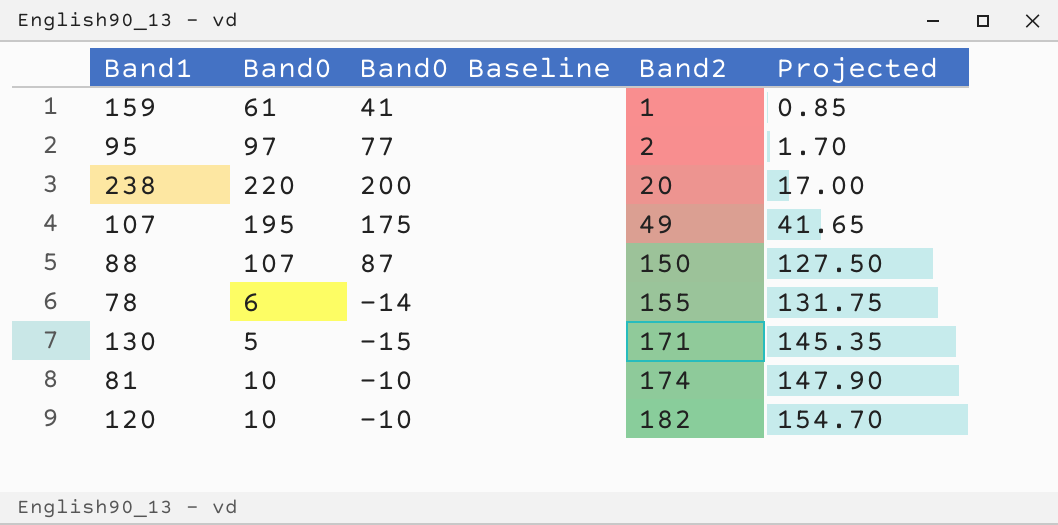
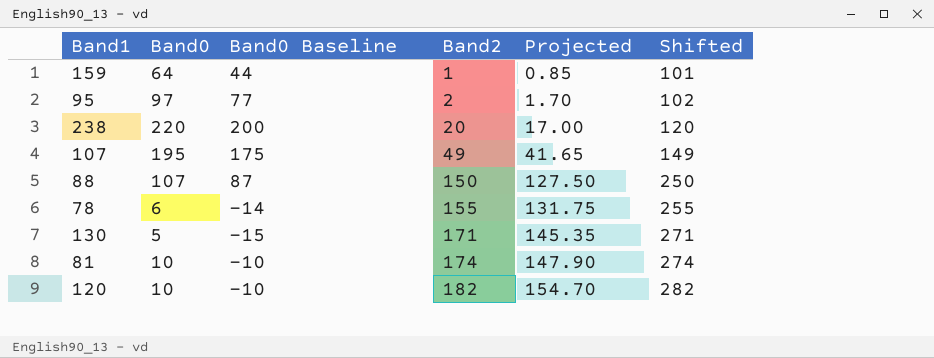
column Shifted | formula: none -> [Band2] + 100
159 | Band0: 61 -> 64
159 | Band0 Baseline: 41 -> 44

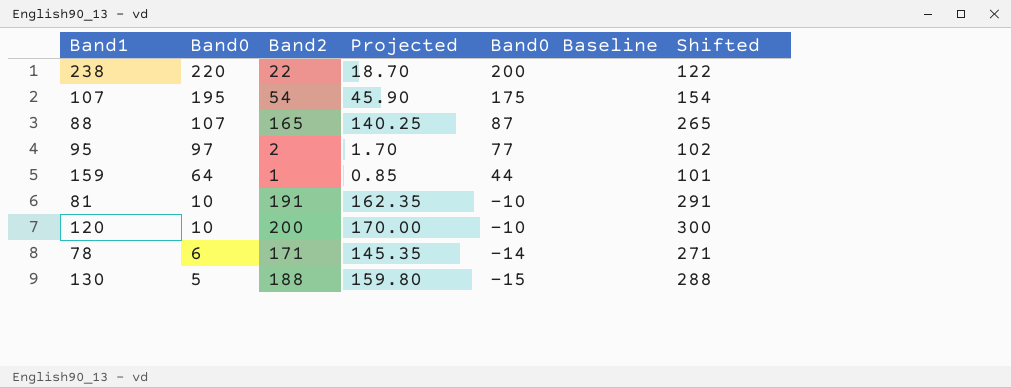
row order: Band2 ascending -> Band0 descending
column Band0 Baseline | position: 3 -> 5
238 | Band2: 20 -> 22
238 | Projected: 17.00 -> 18.70
238 | Shifted: 120 -> 122
107 | Band2: 49 -> 54
107 | Projected: 41.65 -> 45.90
107 | Shifted: 149 -> 154
88 | Band2: 150 -> 165
88 | Projected: 127.50 -> 140.25
88 | Shifted: 250 -> 265
81 | Band2: 174 -> 191
81 | Projected: 147.90 -> 162.35
81 | Shifted: 274 -> 291
120 | Band2: 182 -> 200
120 | Projected: 154.70 -> 170.00
120 | Shifted: 282 -> 300
78 | Band2: 155 -> 171
78 | Projected: 131.75 -> 145.35
78 | Shifted: 255 -> 271
130 | Band2: 171 -> 188
130 | Projected: 145.35 -> 159.80
130 | Shifted: 271 -> 288

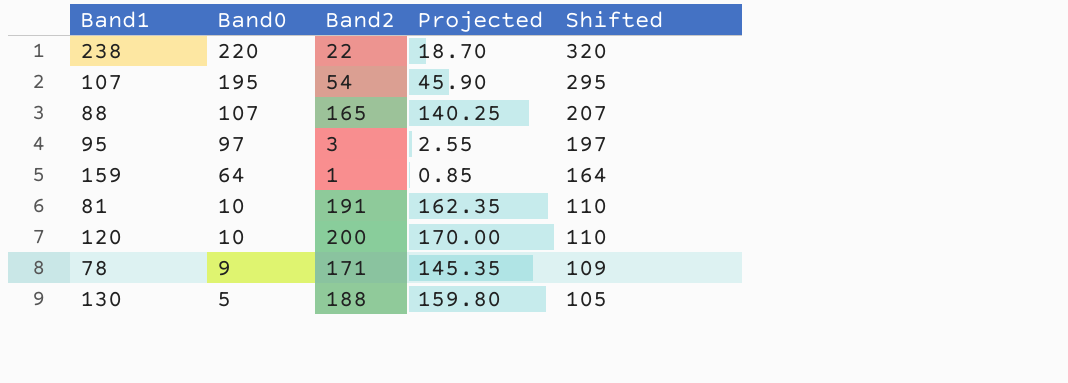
column Band0 Baseline | formula: [Band0] - 20 -> none
column Shifted | formula: [Band2] + 100 -> [Band0] + 100
95 | Band2: 2 -> 3
95 | Projected: 1.70 -> 2.55
78 | Band0: 6 -> 9

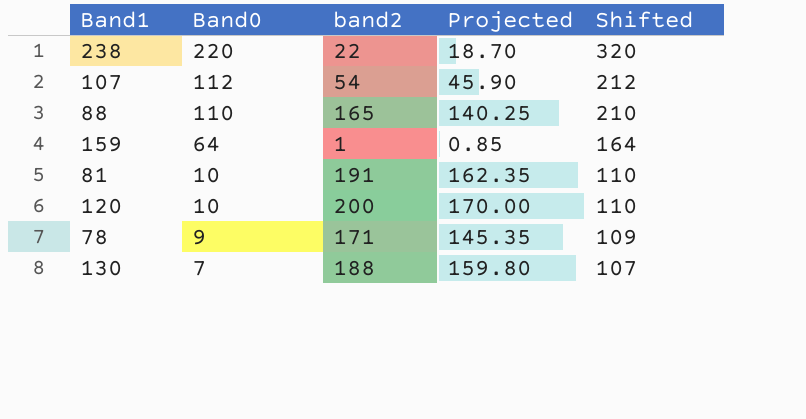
column name: Band2 -> band2
row 95: 97 | 3 | 2.55 | 197 -> none
107 | Band0: 195 -> 112
107 | Shifted: 295 -> 212
88 | Band0: 107 -> 110
88 | Shifted: 207 -> 210
130 | Band0: 5 -> 7
130 | Shifted: 105 -> 107

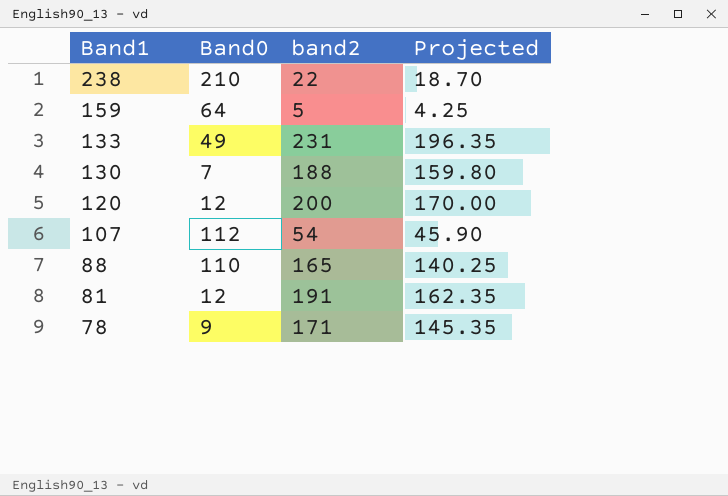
row order: Band0 descending -> Band1 descending
column Shifted | formula: [Band0] + 100 -> none
238 | Band0: 220 -> 210
159 | band2: 1 -> 5
159 | Projected: 0.85 -> 4.25
row 133: none -> 49 | 231 | 196.35
120 | Band0: 10 -> 12
81 | Band0: 10 -> 12

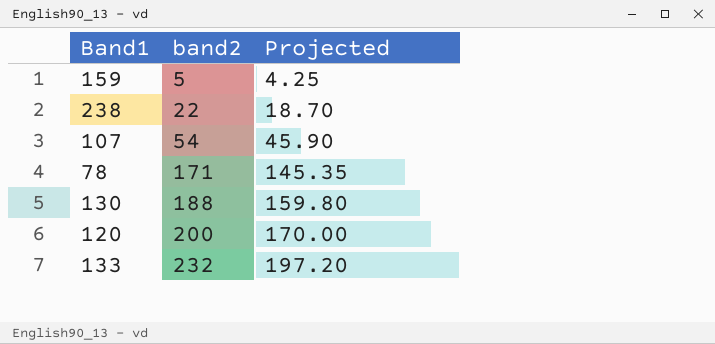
row order: Band1 descending -> band2 ascending
column Band0 | position: 2 -> none
row 88: 110 | 165 | 140.25 -> none
row 81: 12 | 191 | 162.35 -> none
133 | band2: 231 -> 232
133 | Projected: 196.35 -> 197.20

